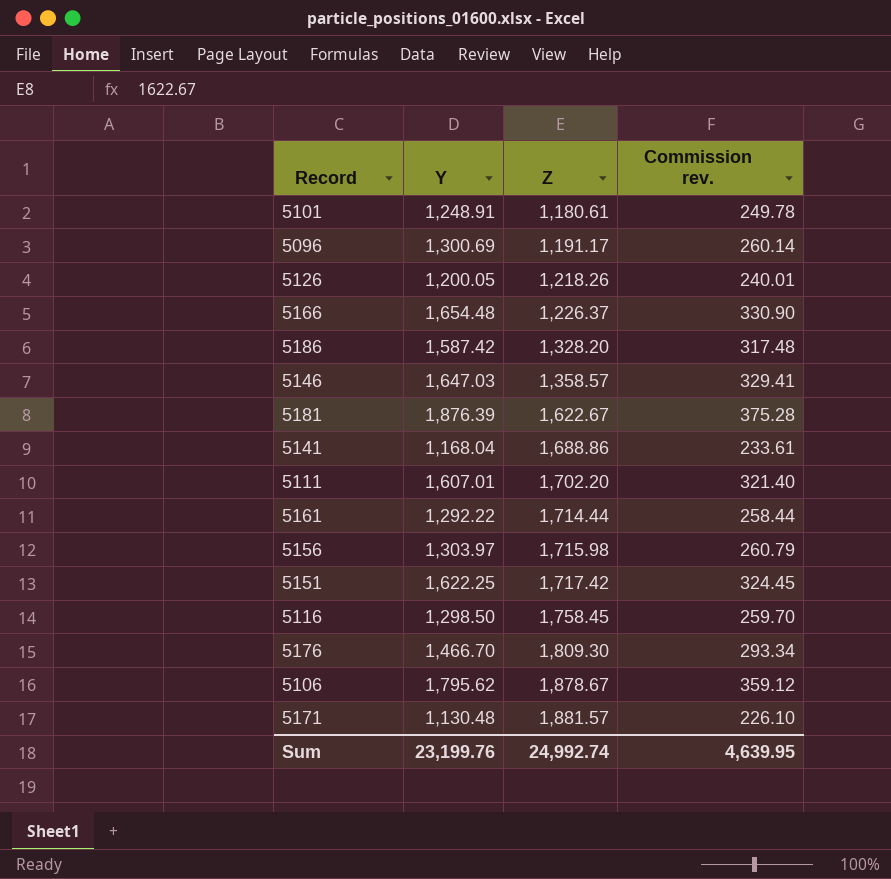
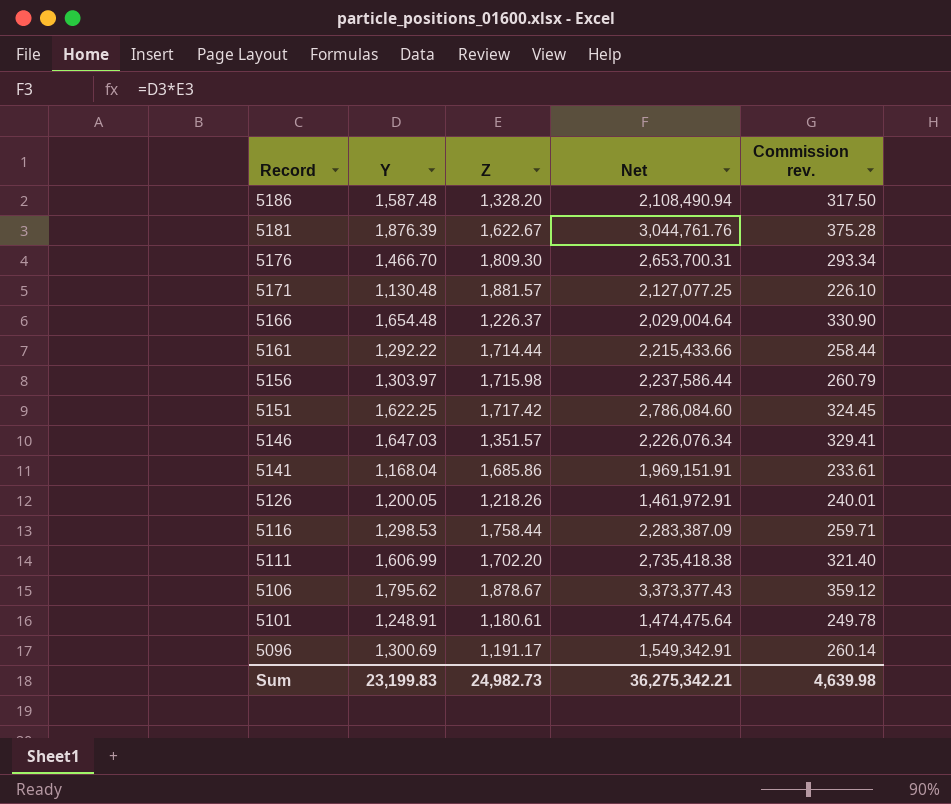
row order: Z ascending -> Record descending
column Net | formula: none -> [Y] * [Z]
5186 | Y: 1,587.42 -> 1,587.48
5186 | Commission rev.: 317.48 -> 317.50
5146 | Z: 1,358.57 -> 1,351.57
5141 | Z: 1,688.86 -> 1,685.86
5116 | Y: 1,298.50 -> 1,298.53
5116 | Z: 1,758.45 -> 1,758.44
5116 | Commission rev.: 259.70 -> 259.71
5111 | Y: 1,607.01 -> 1,606.99
Sum | Y: 23,199.76 -> 23,199.83
Sum | Z: 24,992.74 -> 24,982.73
Sum | Commission rev.: 4,639.95 -> 4,639.98

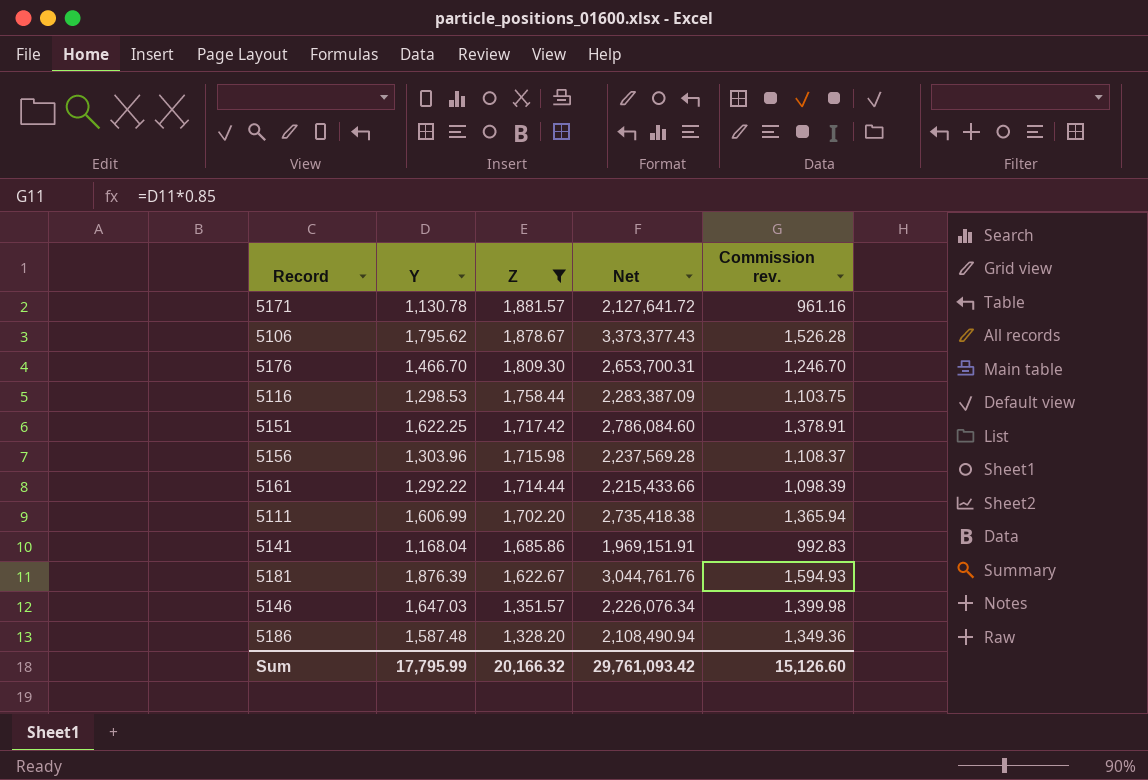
filter: none -> Z >= 1,328.20
row order: Record descending -> Z descending
column Commission rev. | formula: [Y] * 0.2 -> [Y] * 0.85
5171 | Y: 1,130.48 -> 1,130.78
5171 | Net: 2,127,077.25 -> 2,127,641.72
5156 | Y: 1,303.97 -> 1,303.96
5156 | Net: 2,237,586.44 -> 2,237,569.28
Sum | Y: 23,199.83 -> 17,795.99
Sum | Z: 24,982.73 -> 20,166.32
Sum | Net: 36,275,342.21 -> 29,761,093.42
Sum | Commission rev.: 4,639.98 -> 15,126.60

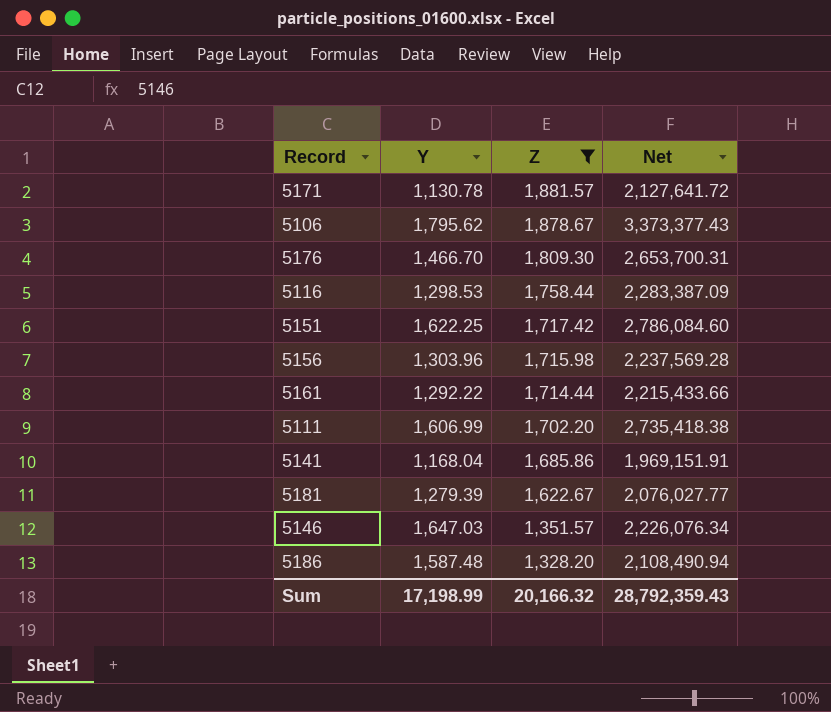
column Commission rev. | formula: [Y] * 0.85 -> none
5181 | Y: 1,876.39 -> 1,279.39
5181 | Net: 3,044,761.76 -> 2,076,027.77
Sum | Y: 17,795.99 -> 17,198.99
Sum | Net: 29,761,093.42 -> 28,792,359.43

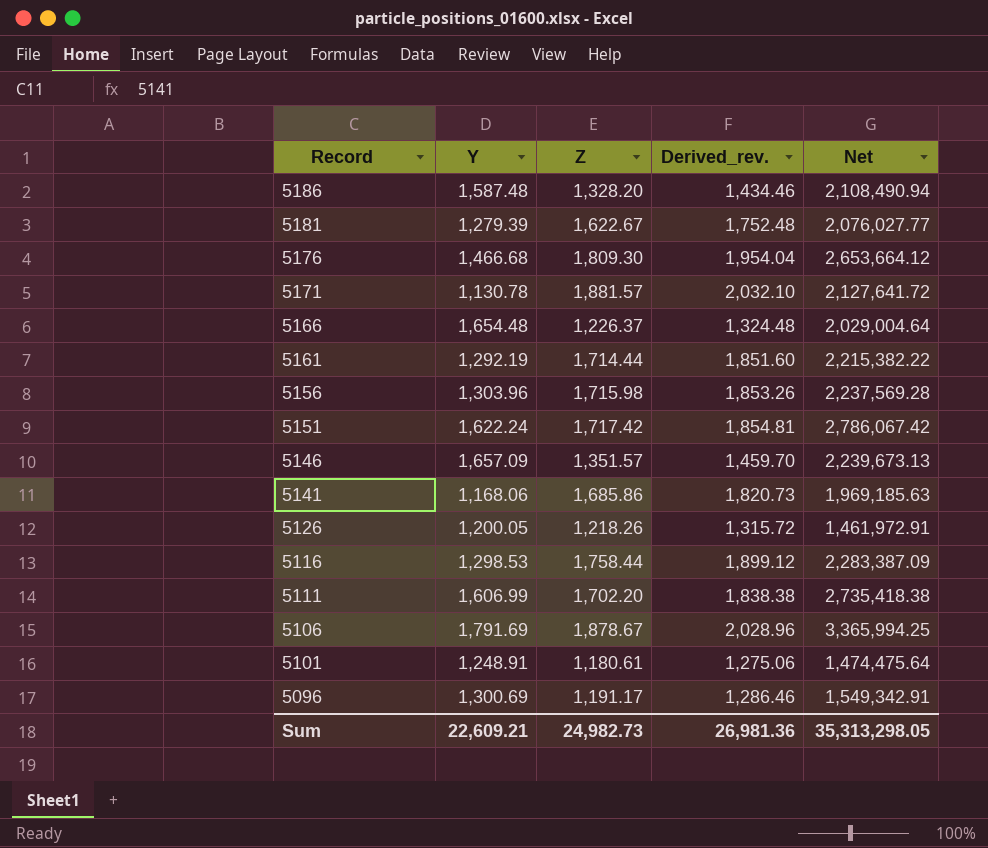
filter: Z >= 1,328.20 -> none
row order: Z descending -> Record descending
column Derived_rev. | formula: none -> [Z] * 1.08
5176 | Y: 1,466.70 -> 1,466.68
5176 | Net: 2,653,700.31 -> 2,653,664.12
5161 | Y: 1,292.22 -> 1,292.19
5161 | Net: 2,215,433.66 -> 2,215,382.22
5151 | Y: 1,622.25 -> 1,622.24
5151 | Net: 2,786,084.60 -> 2,786,067.42
5146 | Y: 1,647.03 -> 1,657.09
5146 | Net: 2,226,076.34 -> 2,239,673.13
5141 | Y: 1,168.04 -> 1,168.06
5141 | Net: 1,969,151.91 -> 1,969,185.63
5106 | Y: 1,795.62 -> 1,791.69
5106 | Net: 3,373,377.43 -> 3,365,994.25
Sum | Y: 17,198.99 -> 22,609.21
Sum | Z: 20,166.32 -> 24,982.73
Sum | Net: 28,792,359.43 -> 35,313,298.05

